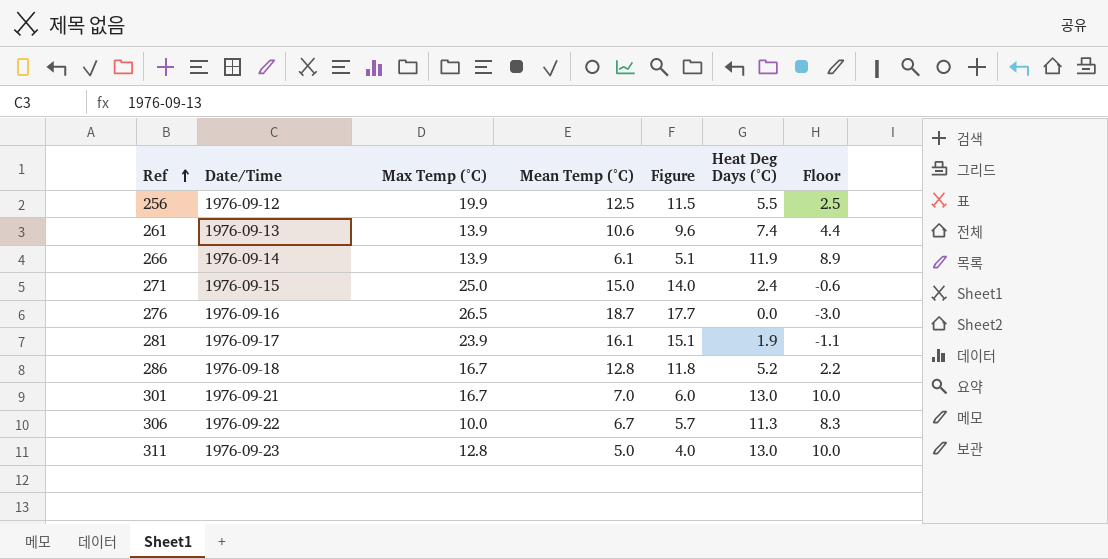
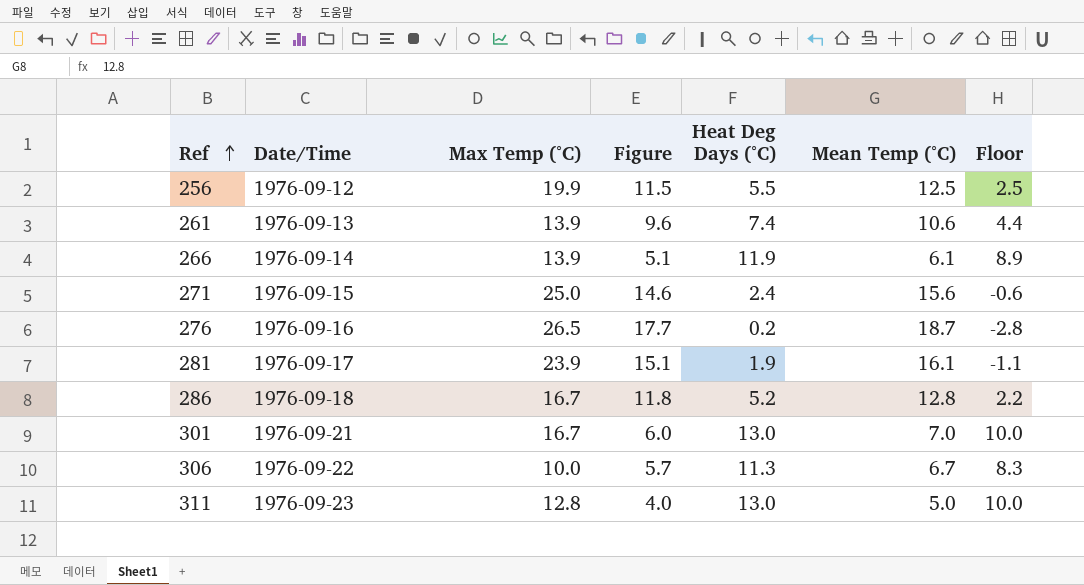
column Mean Temp (°C) | position: 4 -> 6
271 | Figure: 14.0 -> 14.6
271 | Mean Temp (°C): 15.0 -> 15.6
276 | Heat Deg Days (°C): 0.0 -> 0.2
276 | Floor: -3.0 -> -2.8

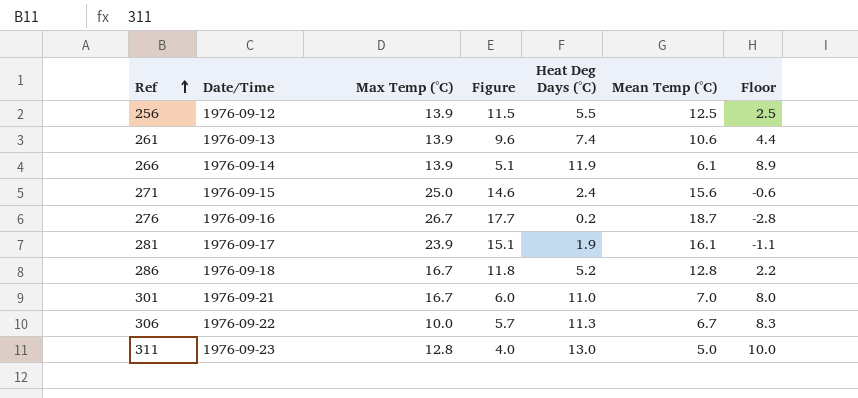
256 | Max Temp (°C): 19.9 -> 13.9
276 | Max Temp (°C): 26.5 -> 26.7
301 | Heat Deg Days (°C): 13.0 -> 11.0
301 | Floor: 10.0 -> 8.0

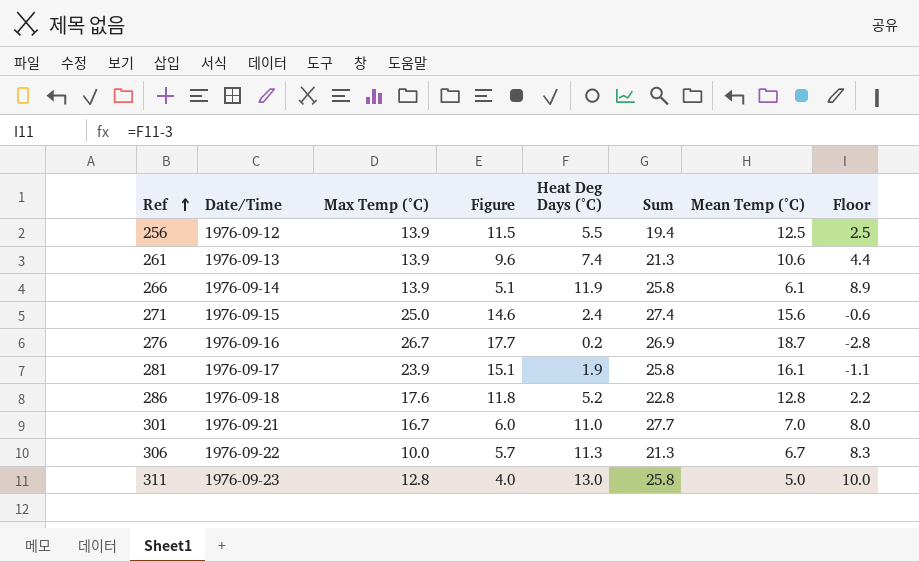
column Sum | formula: none -> [Max Temp (°C)] + [Heat Deg Days (°C)]
286 | Max Temp (°C): 16.7 -> 17.6

